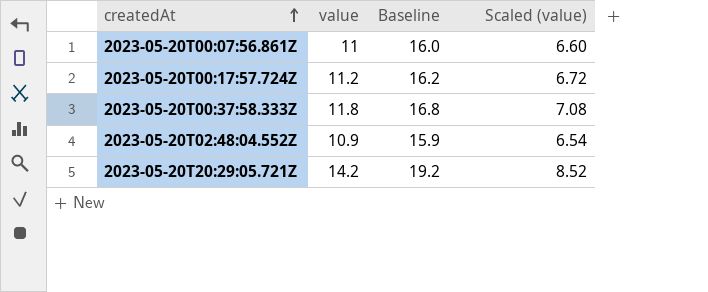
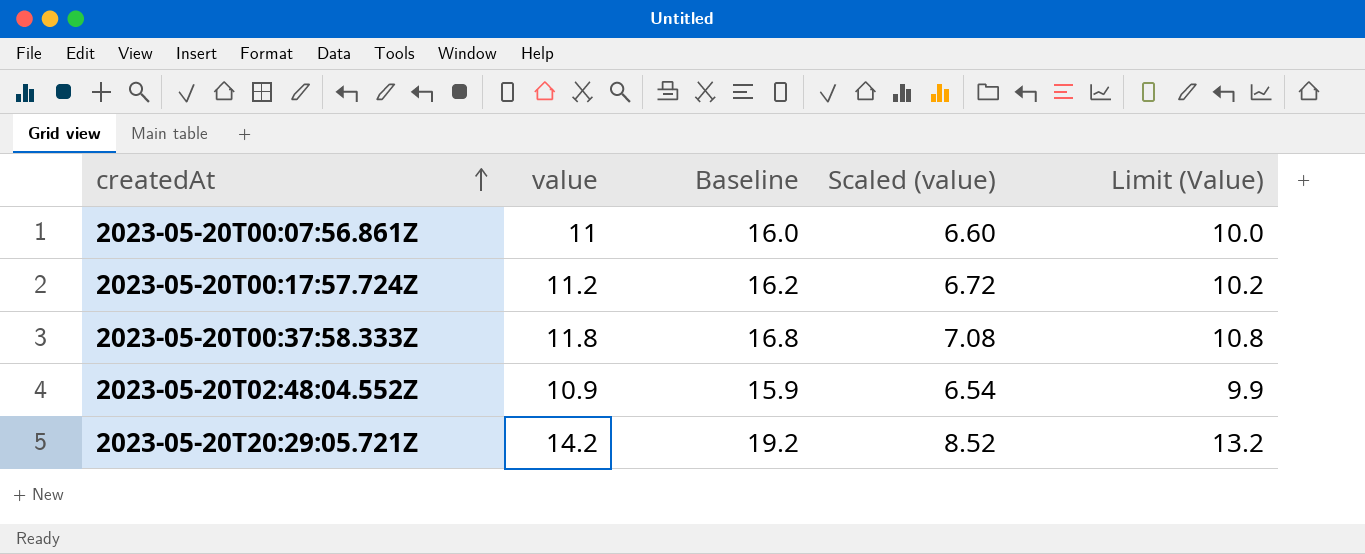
column Limit (Value) | formula: none -> [value] - 1

